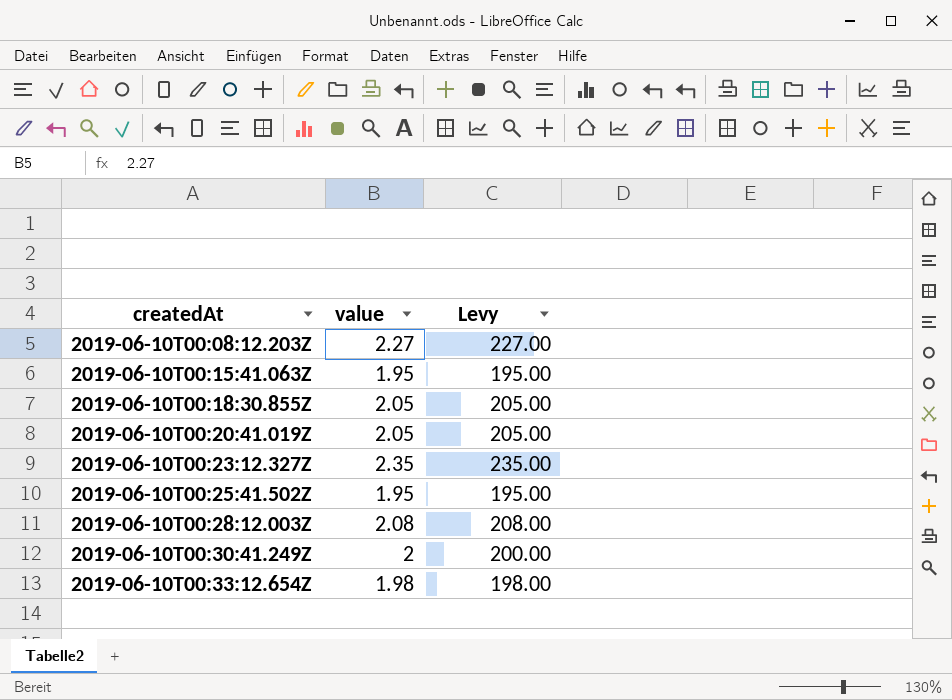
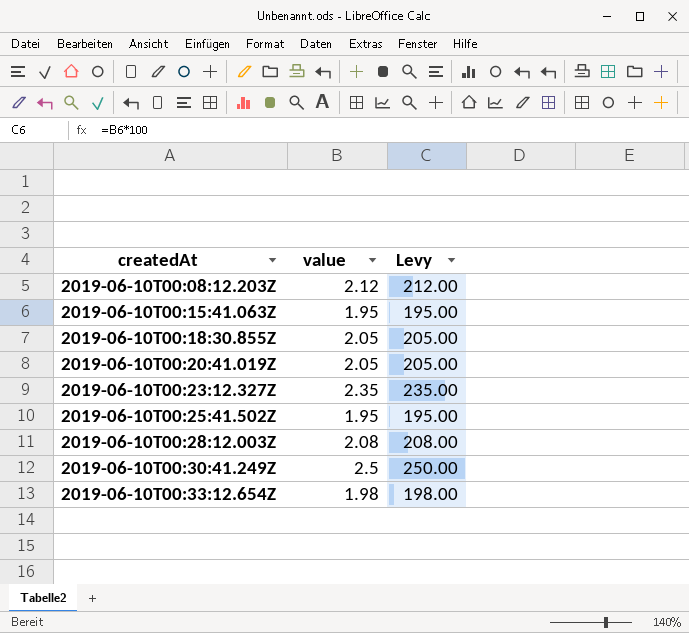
2019-06-10T00:08:12.203Z | value: 2.27 -> 2.12
2019-06-10T00:08:12.203Z | Levy: 227.00 -> 212.00
2019-06-10T00:30:41.249Z | value: 2 -> 2.5
2019-06-10T00:30:41.249Z | Levy: 200.00 -> 250.00

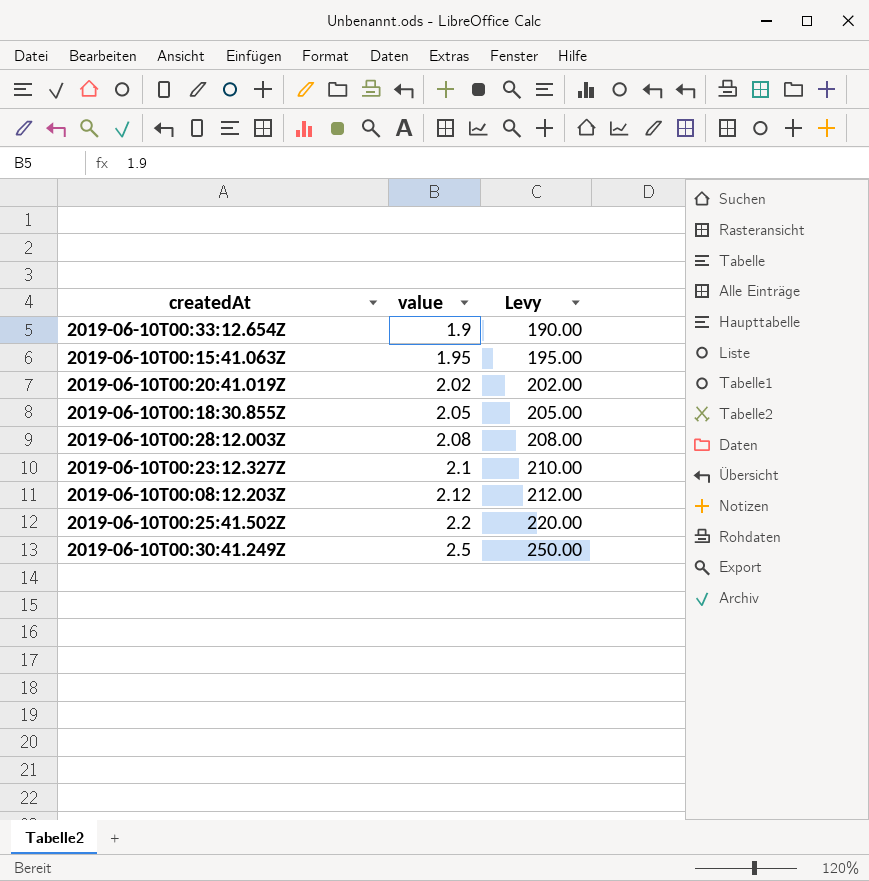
row order: createdAt ascending -> value ascending
2019-06-10T00:33:12.654Z | value: 1.98 -> 1.9
2019-06-10T00:33:12.654Z | Levy: 198.00 -> 190.00
2019-06-10T00:20:41.019Z | value: 2.05 -> 2.02
2019-06-10T00:20:41.019Z | Levy: 205.00 -> 202.00
2019-06-10T00:23:12.327Z | value: 2.35 -> 2.1
2019-06-10T00:23:12.327Z | Levy: 235.00 -> 210.00
2019-06-10T00:25:41.502Z | value: 1.95 -> 2.2
2019-06-10T00:25:41.502Z | Levy: 195.00 -> 220.00

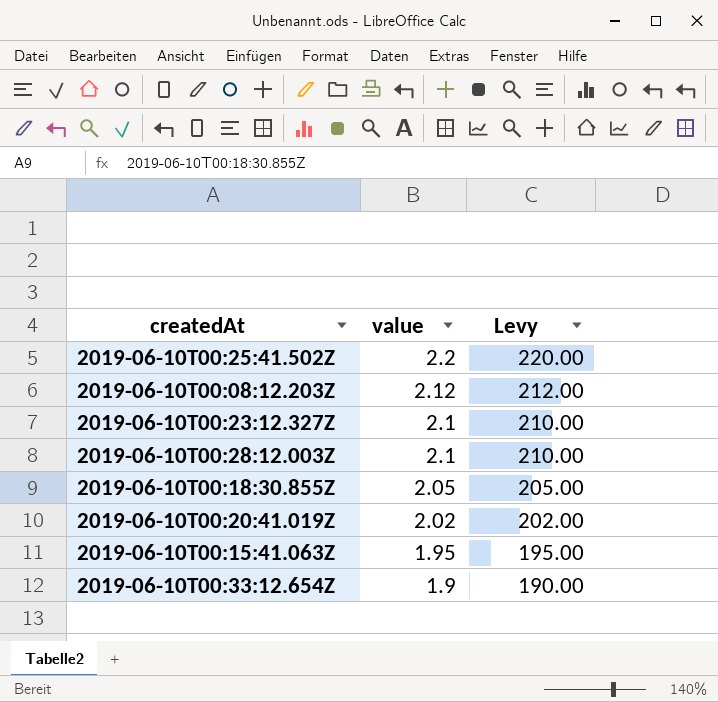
row order: value ascending -> value descending
row 2019-06-10T00:30:41.249Z: 2.5 | 250.00 -> none
2019-06-10T00:28:12.003Z | value: 2.08 -> 2.1
2019-06-10T00:28:12.003Z | Levy: 208.00 -> 210.00

